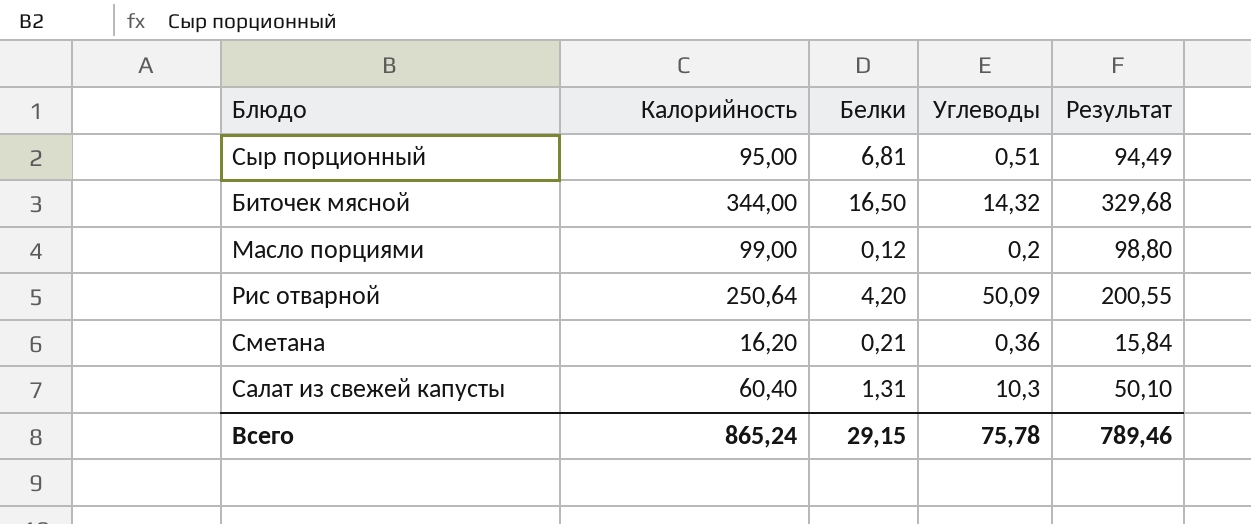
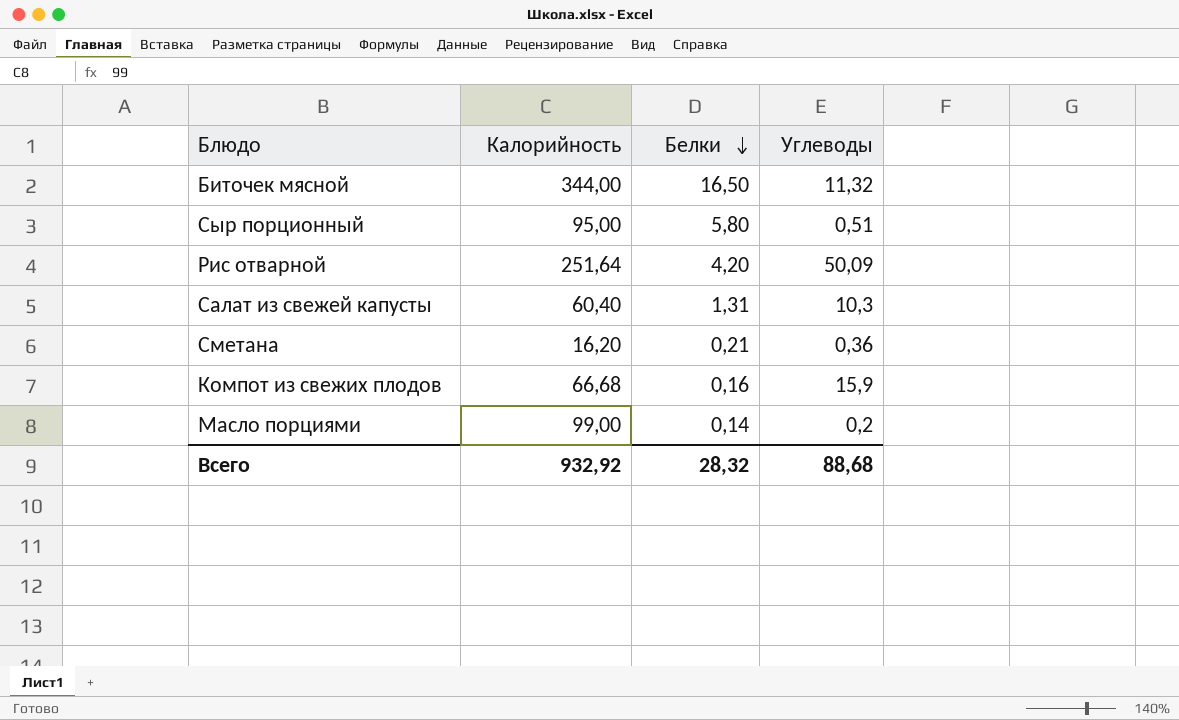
row order: none -> Белки descending
column Результат | formula: [Калорийность] - [Углеводы] -> none
Биточек мясной | Углеводы: 14,32 -> 11,32
Сыр порционный | Белки: 6,81 -> 5,80
Рис отварной | Калорийность: 250,64 -> 251,64
row Компот из свежих плодов: none -> 66,68 | 0,16 | 15,9
Масло порциями | Белки: 0,12 -> 0,14
Всего | Калорийность: 865,24 -> 932,92
Всего | Белки: 29,15 -> 28,32
Всего | Углеводы: 75,78 -> 88,68

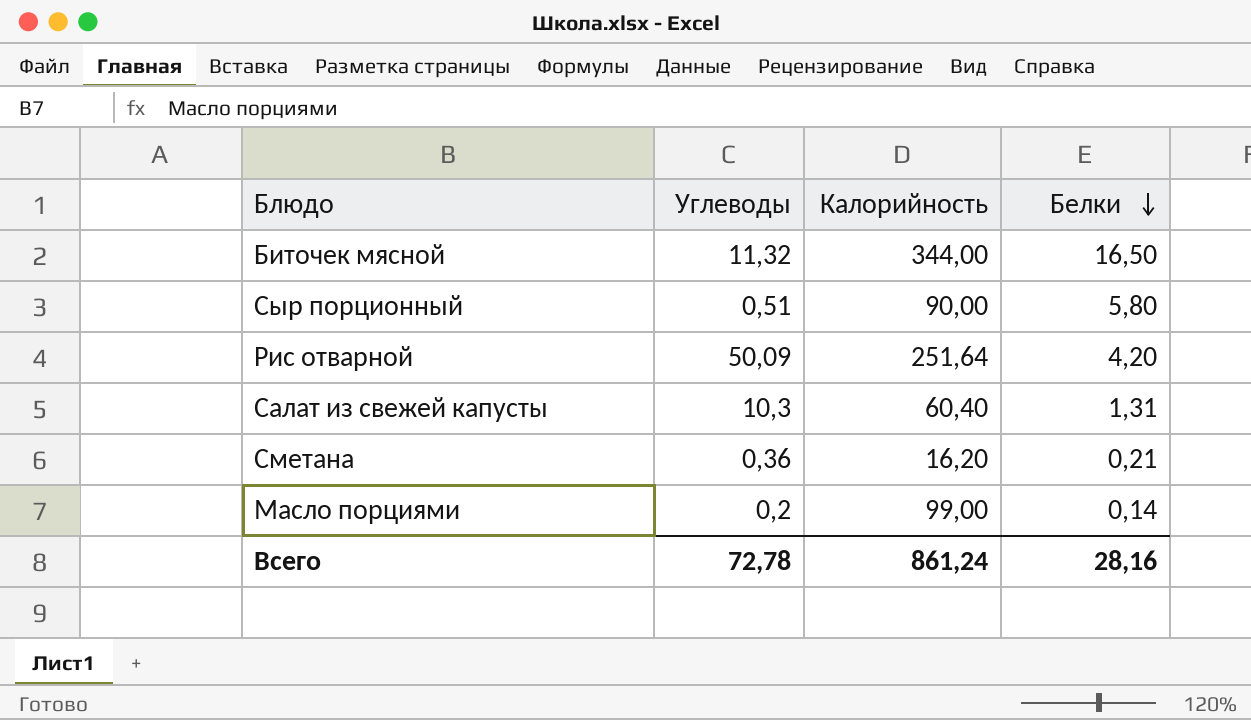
column Углеводы | position: 4 -> 2
row Компот из свежих плодов: 66,68 | 0,16 | 15,9 -> none
Сыр порционный | Калорийность: 95,00 -> 90,00
Всего | Углеводы: 88,68 -> 72,78
Всего | Калорийность: 932,92 -> 861,24
Всего | Белки: 28,32 -> 28,16

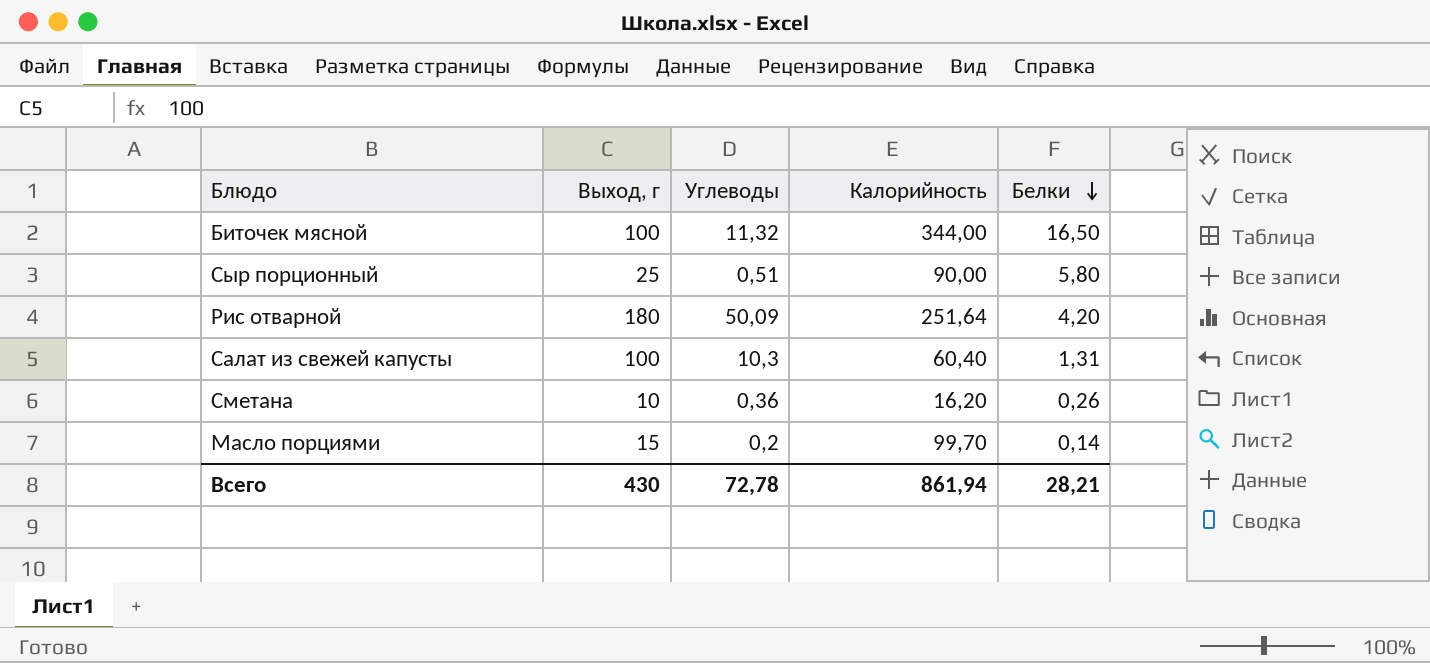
column Выход, г | position: none -> 2
Сметана | Белки: 0,21 -> 0,26
Масло порциями | Калорийность: 99,00 -> 99,70
Всего | Калорийность: 861,24 -> 861,94
Всего | Белки: 28,16 -> 28,21

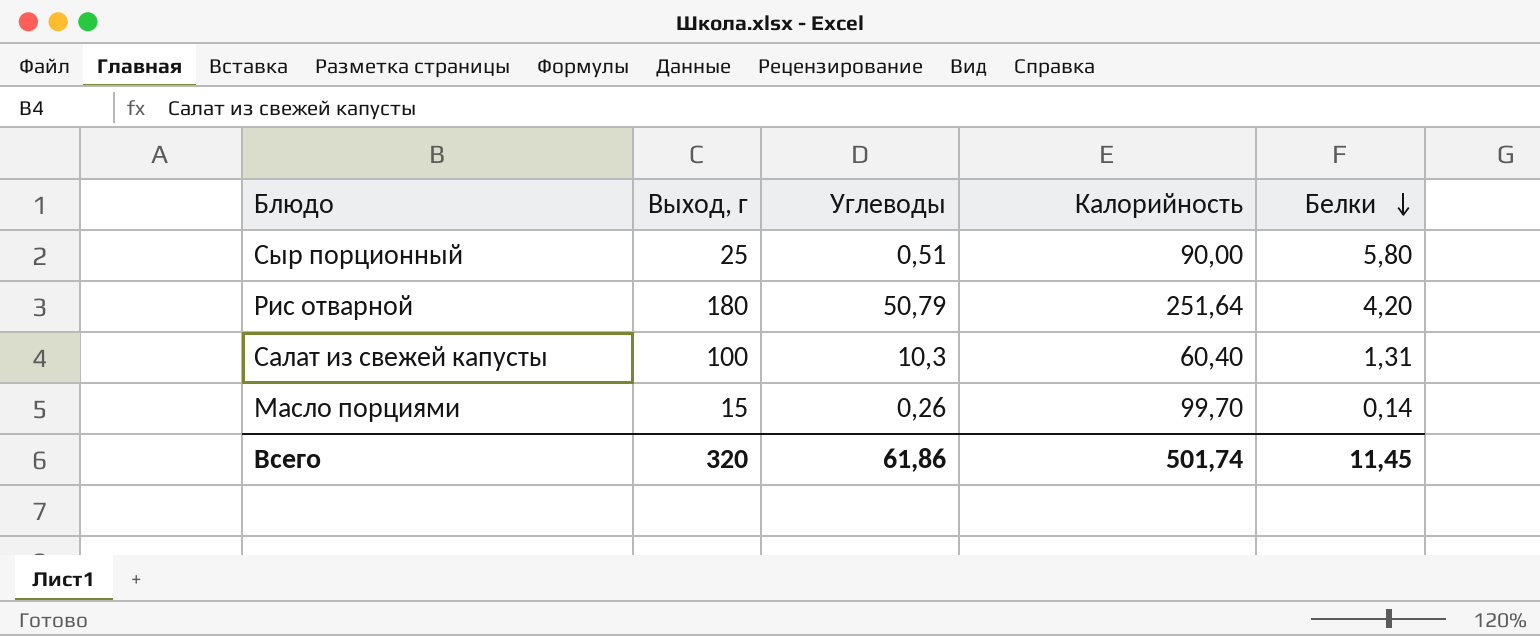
row Биточек мясной: 100 | 11,32 | 344,00 | 16,50 -> none
row Сметана: 10 | 0,36 | 16,20 | 0,26 -> none
Рис отварной | Углеводы: 50,09 -> 50,79
Масло порциями | Углеводы: 0,2 -> 0,26
Всего | Выход, г: 430 -> 320
Всего | Углеводы: 72,78 -> 61,86
Всего | Калорийность: 861,94 -> 501,74
Всего | Белки: 28,21 -> 11,45

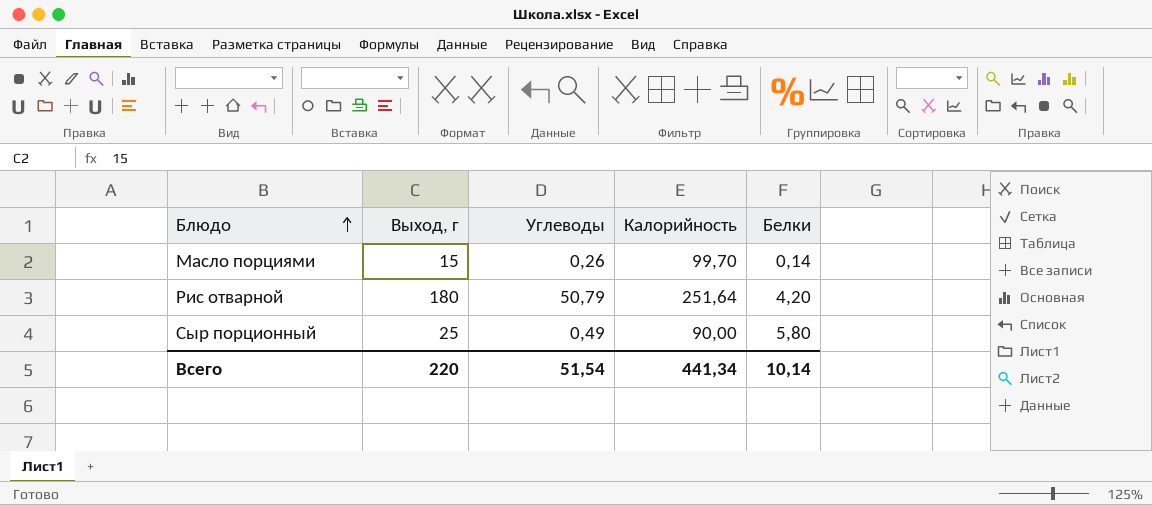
row order: Белки descending -> Блюдо ascending
row Салат из свежей капусты: 100 | 10,3 | 60,40 | 1,31 -> none
Сыр порционный | Углеводы: 0,51 -> 0,49
Всего | Выход, г: 320 -> 220
Всего | Углеводы: 61,86 -> 51,54
Всего | Калорийность: 501,74 -> 441,34
Всего | Белки: 11,45 -> 10,14

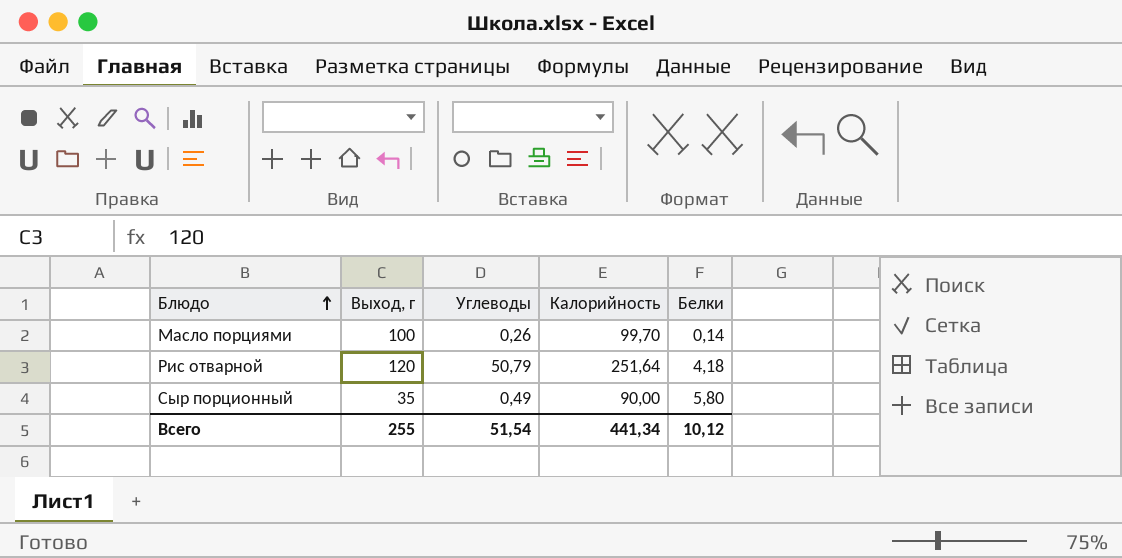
Масло порциями | Выход, г: 15 -> 100
Рис отварной | Выход, г: 180 -> 120
Рис отварной | Белки: 4,20 -> 4,18
Сыр порционный | Выход, г: 25 -> 35
Всего | Выход, г: 220 -> 255
Всего | Белки: 10,14 -> 10,12

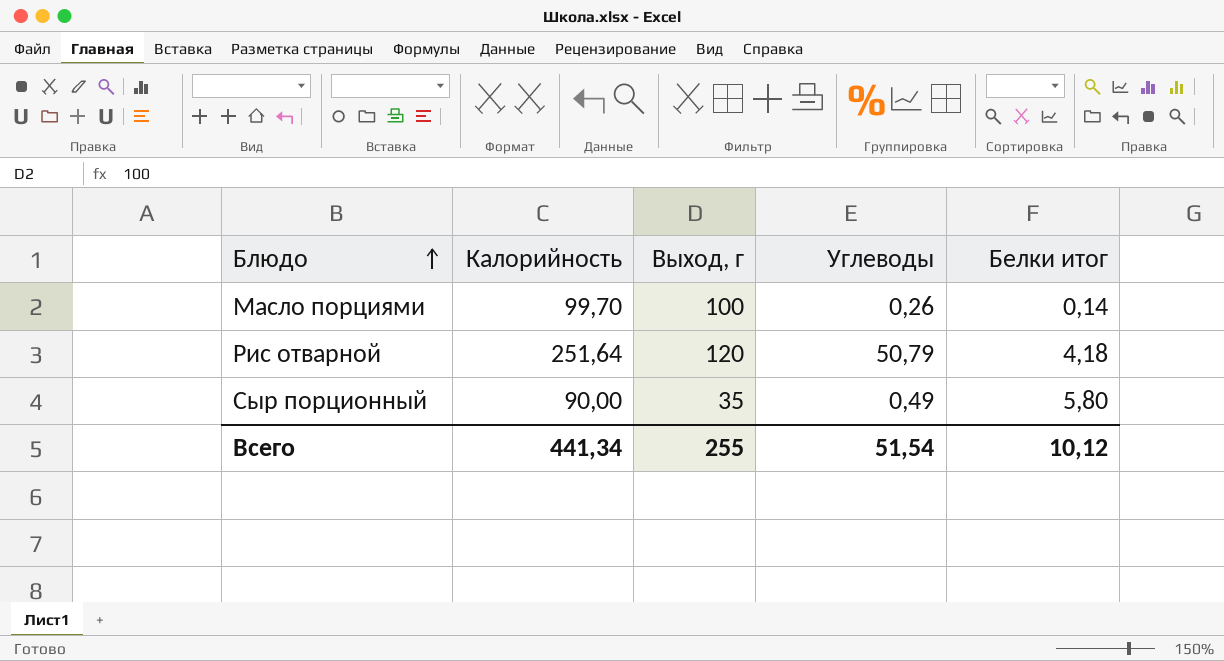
column Калорийность | position: 4 -> 2
column name: Белки -> Белки итог

